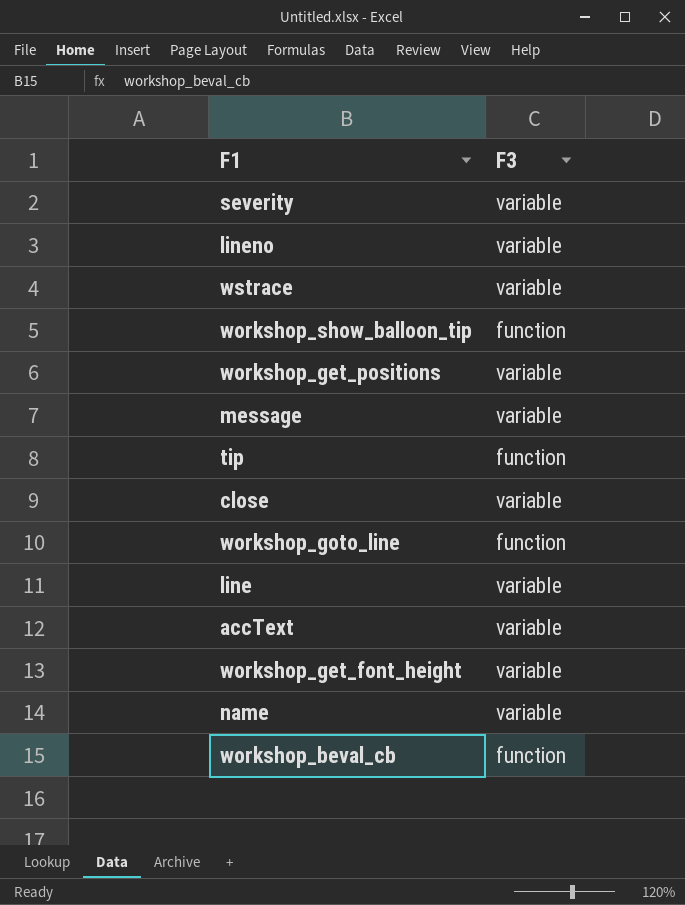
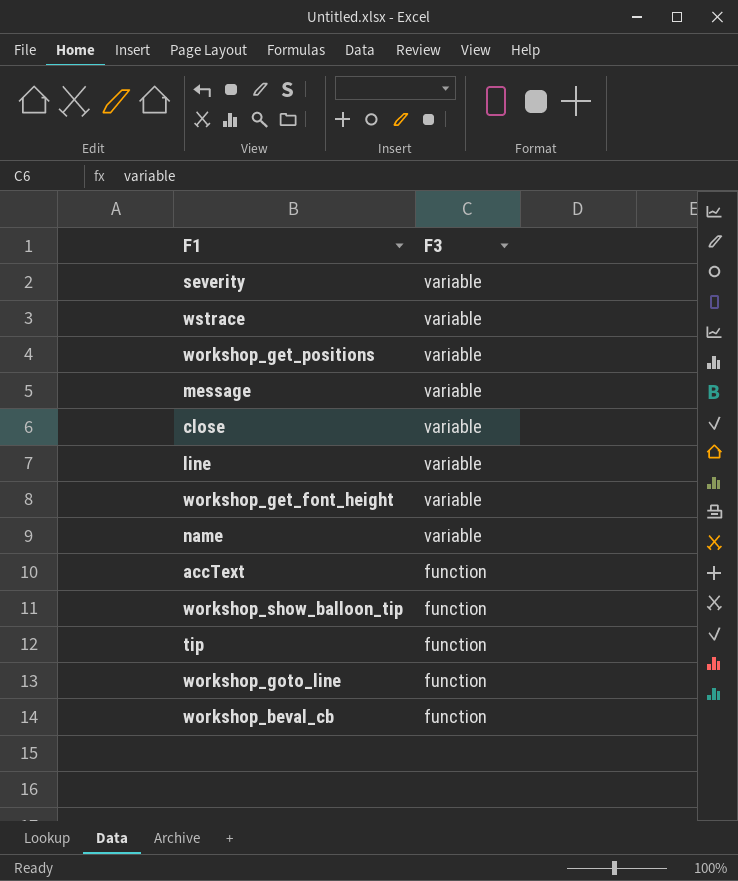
row order: none -> F3 descending
row lineno: variable -> none
accText | F3: variable -> function

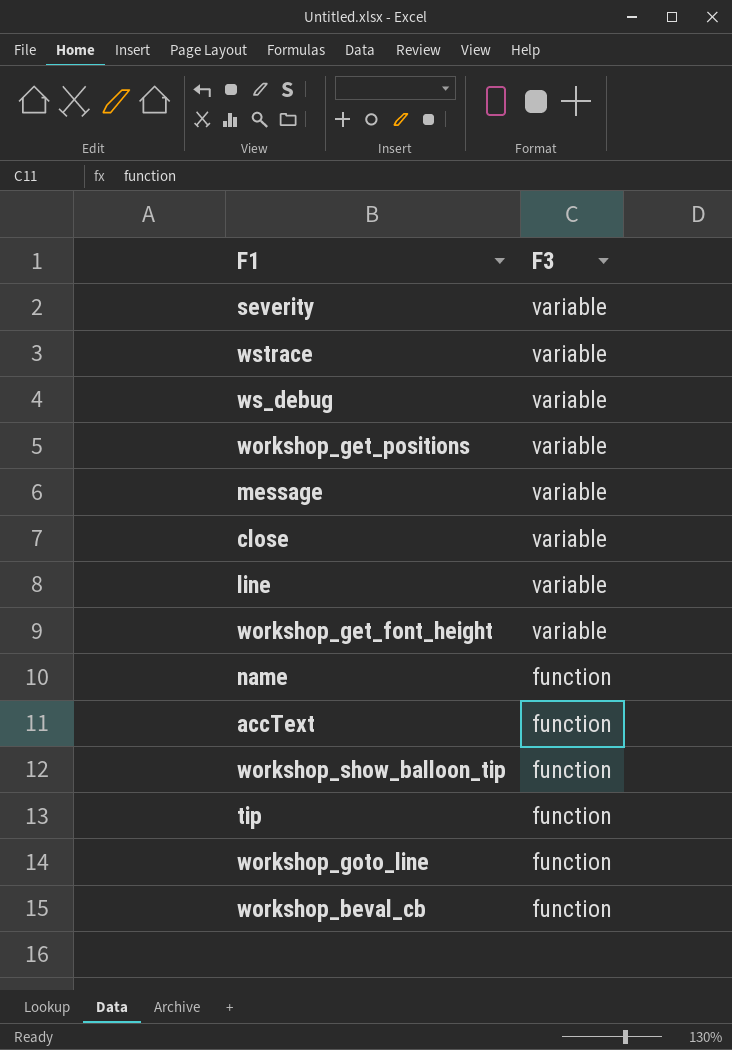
row ws_debug: none -> variable
name | F3: variable -> function

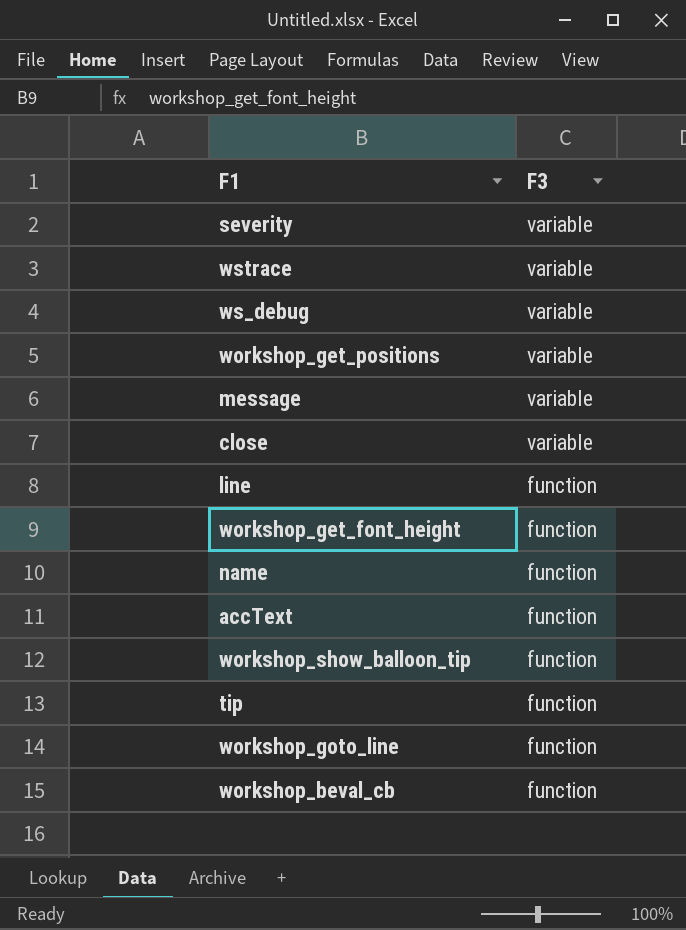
line | F3: variable -> function
workshop_get_font_height | F3: variable -> function

